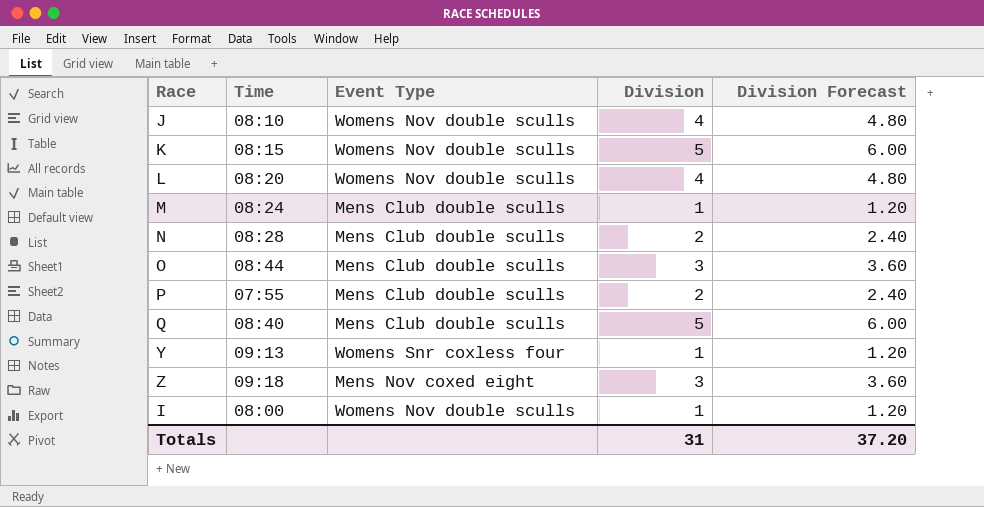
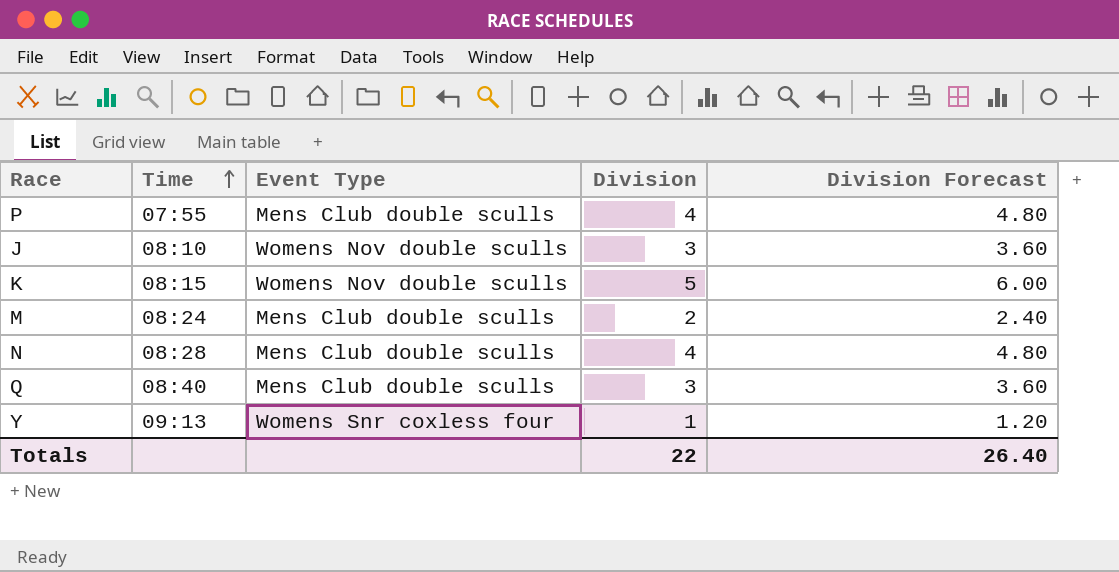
row order: none -> Time ascending
row L: 08:20 | Womens Nov double sculls | 4 | 4.80 -> none
row O: 08:44 | Mens Club double sculls | 3 | 3.60 -> none
row Z: 09:18 | Mens Nov coxed eight | 3 | 3.60 -> none
row I: 08:00 | Womens Nov double sculls | 1 | 1.20 -> none
P | Division: 2 -> 4
P | Division Forecast: 2.40 -> 4.80
J | Division: 4 -> 3
J | Division Forecast: 4.80 -> 3.60
M | Division: 1 -> 2
M | Division Forecast: 1.20 -> 2.40
N | Division: 2 -> 4
N | Division Forecast: 2.40 -> 4.80
Q | Division: 5 -> 3
Q | Division Forecast: 6.00 -> 3.60
Totals | Division: 31 -> 22
Totals | Division Forecast: 37.20 -> 26.40

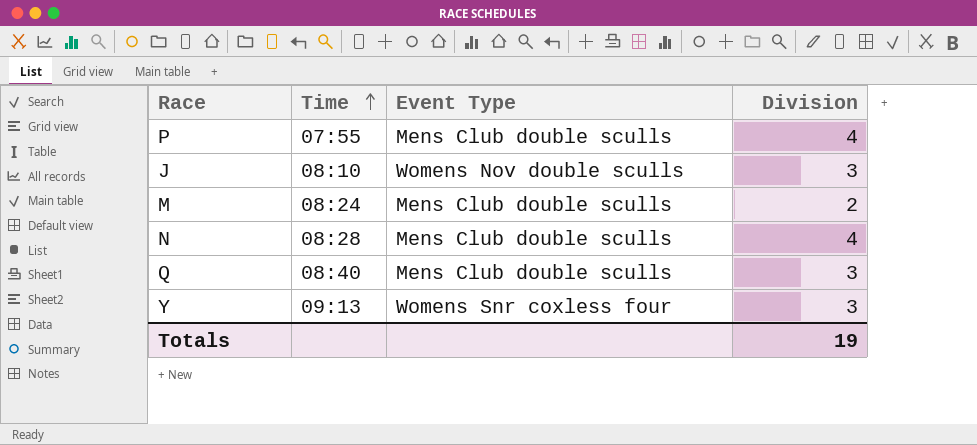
column Division Forecast | formula: [Division] * 1.2 -> none
row K: 08:15 | Womens Nov double sculls | 5 | 6.00 -> none
Y | Division: 1 -> 3
Totals | Division: 22 -> 19

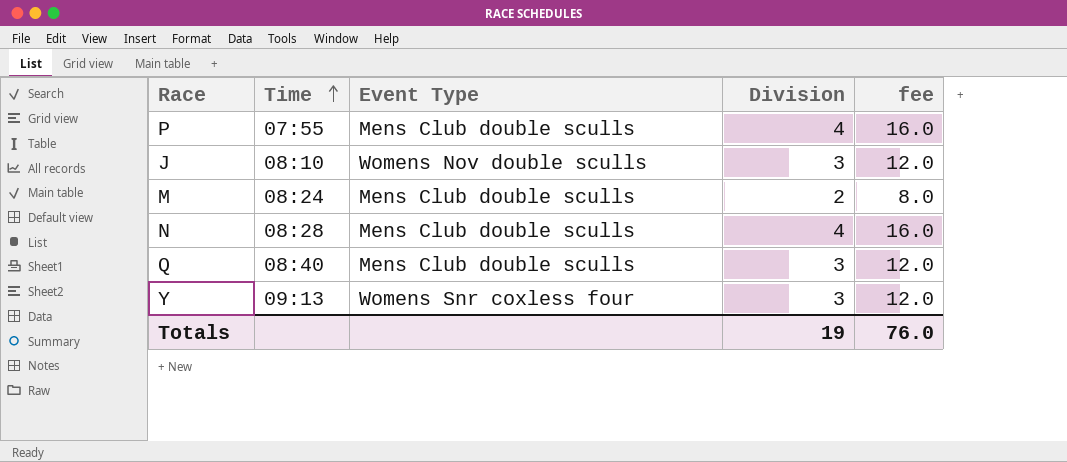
column fee | formula: none -> [Division] * 4

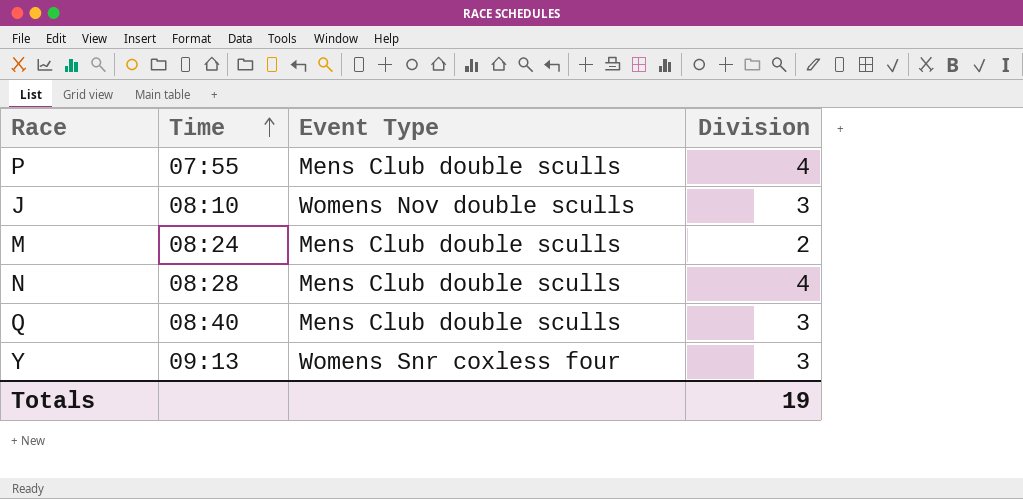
column fee | formula: [Division] * 4 -> none

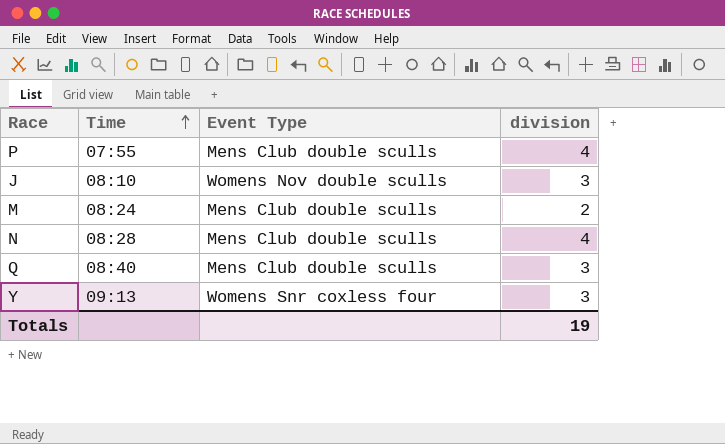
column name: Division -> division

